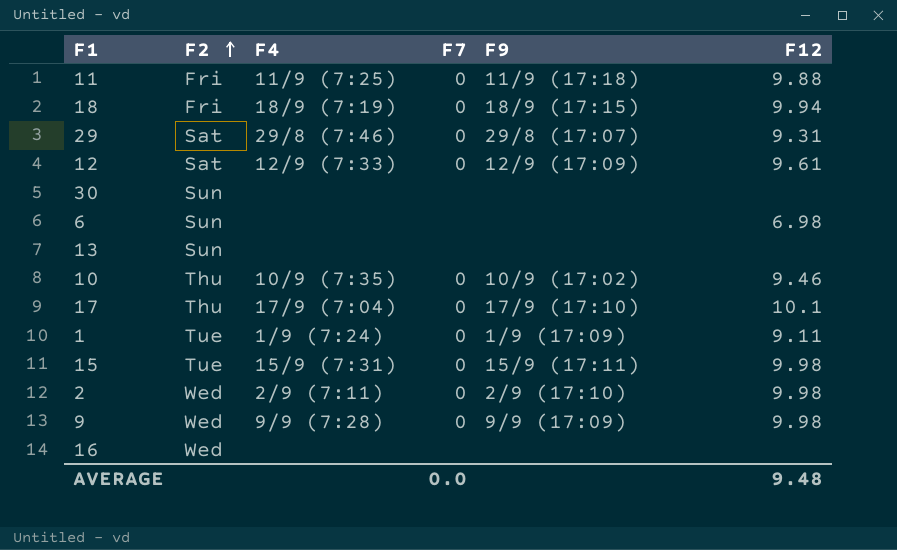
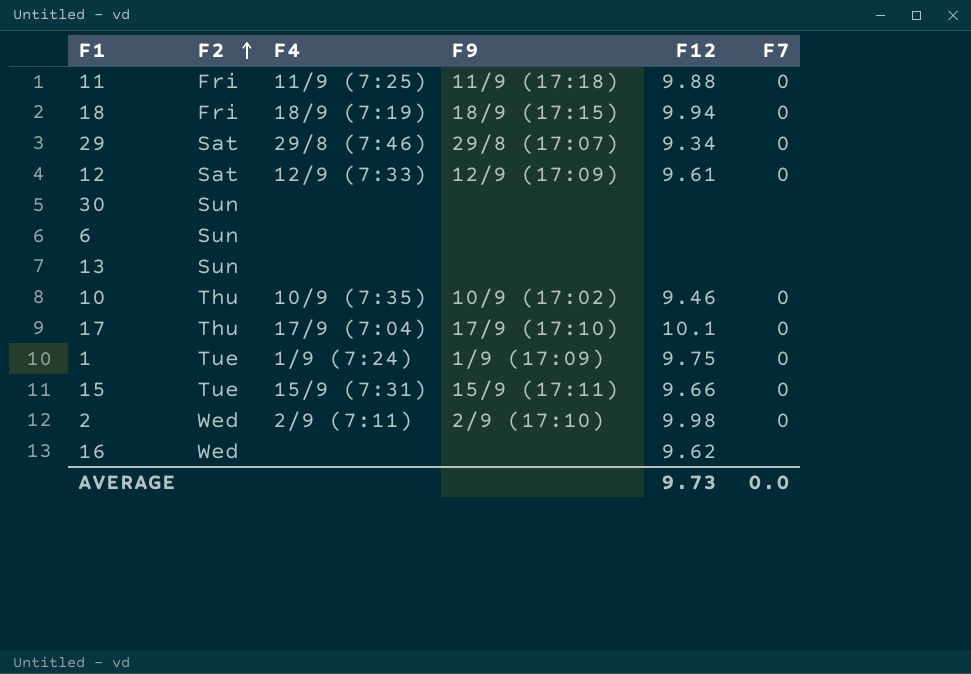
column F7 | position: 4 -> 6
row 9: Wed | 9/9 (7:28) | 0 | 9/9 (17:09) | 9.98 -> none
29 | F12: 9.31 -> 9.34
6 | F12: 6.98 -> none
1 | F12: 9.11 -> 9.75
15 | F12: 9.98 -> 9.66
16 | F12: none -> 9.62
AVERAGE | F12: 9.48 -> 9.73

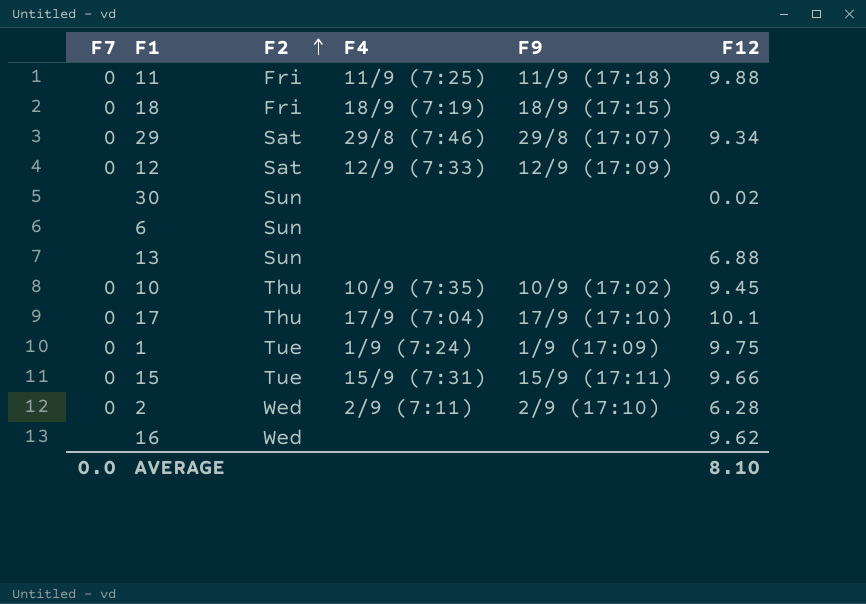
column F7 | position: 6 -> 1
18 | F12: 9.94 -> none
12 | F12: 9.61 -> none
30 | F12: none -> 0.02
13 | F12: none -> 6.88
10 | F12: 9.46 -> 9.45
2 | F12: 9.98 -> 6.28
AVERAGE | F12: 9.73 -> 8.10

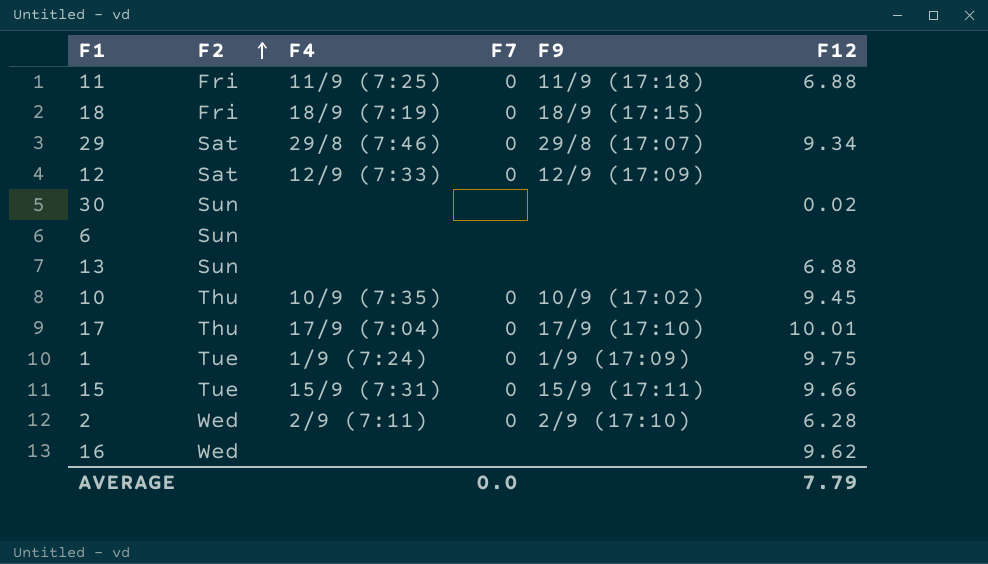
column F7 | position: 1 -> 4
11 | F12: 9.88 -> 6.88
17 | F12: 10.1 -> 10.01
AVERAGE | F12: 8.10 -> 7.79

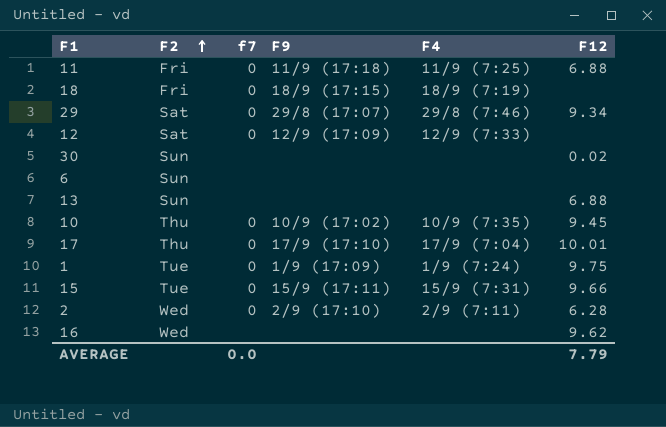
column name: F7 -> f7
column F4 | position: 3 -> 5

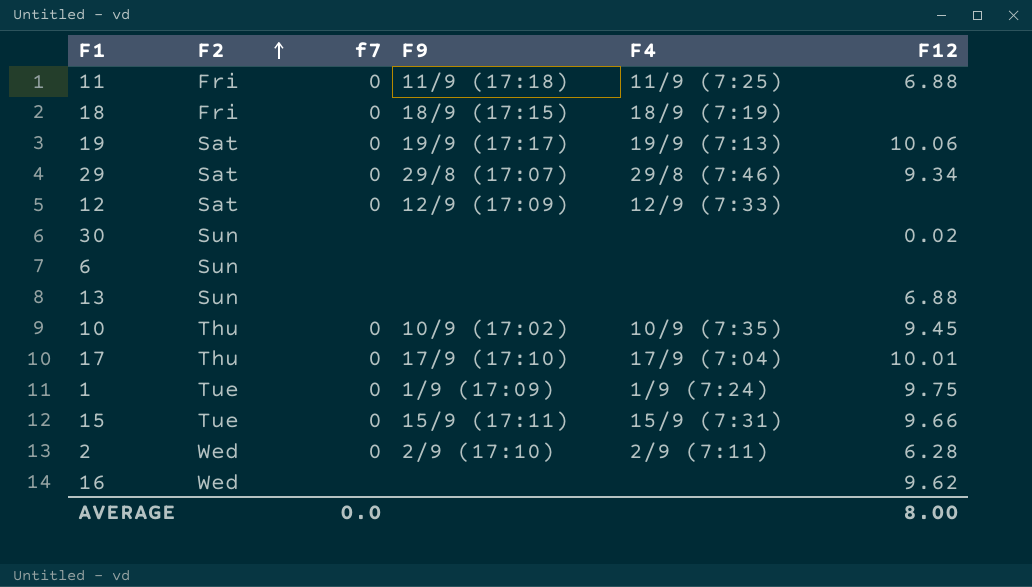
row 19: none -> Sat | 0 | 19/9 (17:17) | 19/9 (7:13) | 10.06
AVERAGE | F12: 7.79 -> 8.00

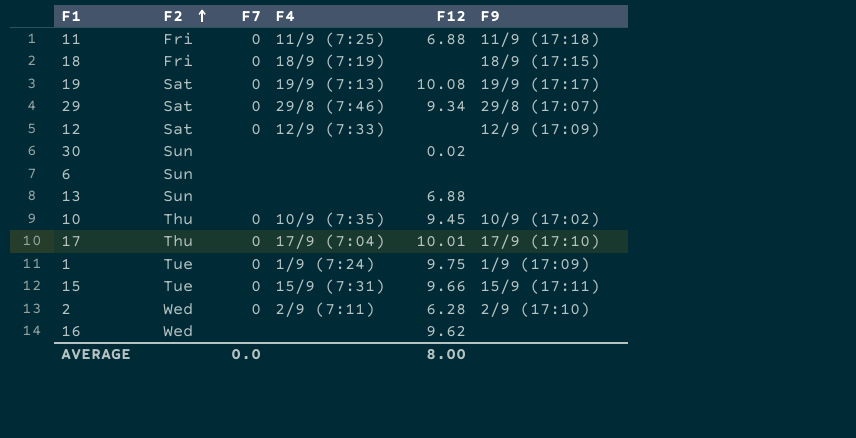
column name: f7 -> F7
column F9 | position: 4 -> 6
19 | F12: 10.06 -> 10.08

